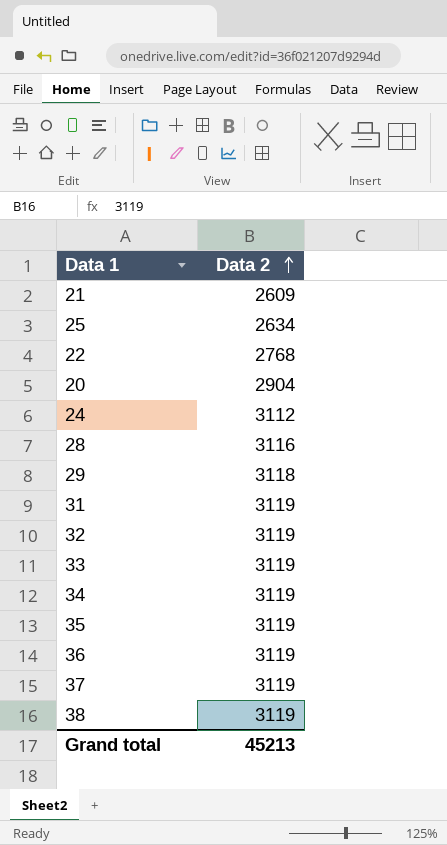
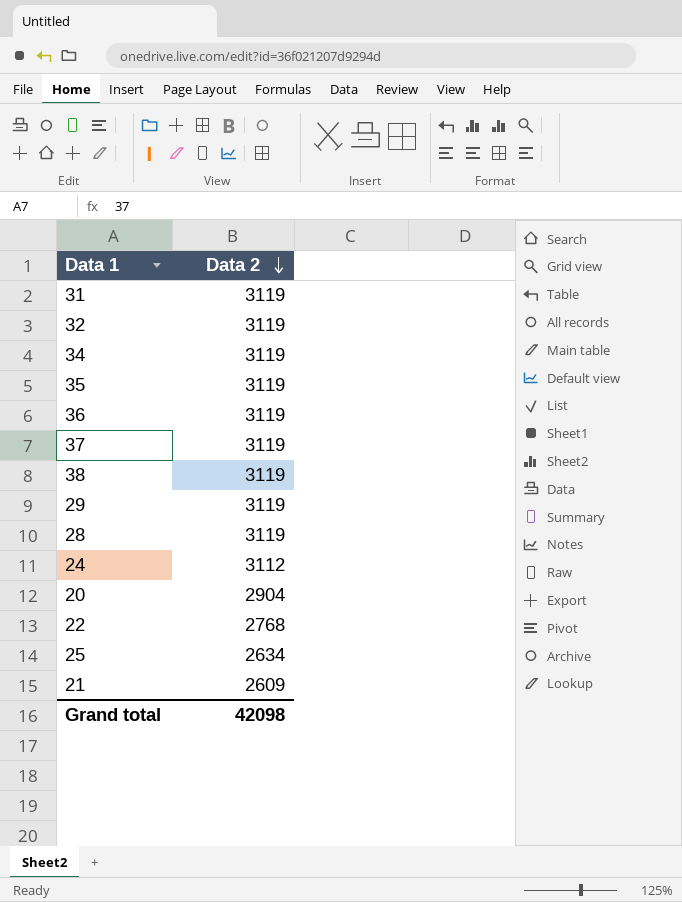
row order: Data 2 ascending -> Data 2 descending
row 33: 3119 -> none
29 | Data 2: 3118 -> 3119
28 | Data 2: 3116 -> 3119
Grand total | Data 2: 45213 -> 42098

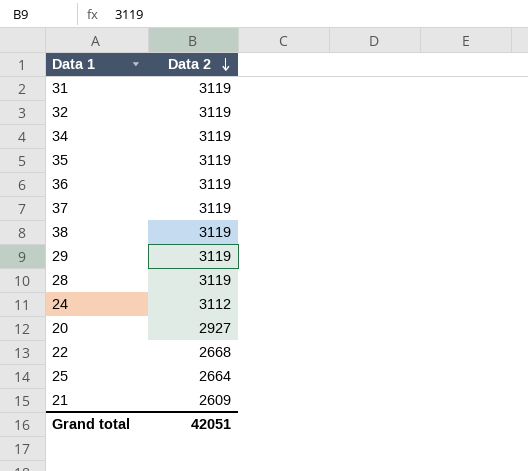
20 | Data 2: 2904 -> 2927
22 | Data 2: 2768 -> 2668
25 | Data 2: 2634 -> 2664
Grand total | Data 2: 42098 -> 42051

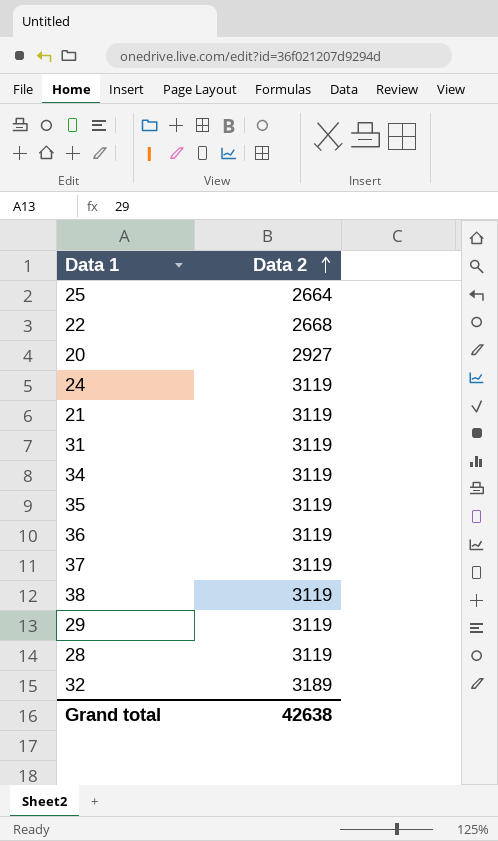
row order: Data 2 descending -> Data 2 ascending
24 | Data 2: 3112 -> 3119
21 | Data 2: 2609 -> 3119
32 | Data 2: 3119 -> 3189
Grand total | Data 2: 42051 -> 42638

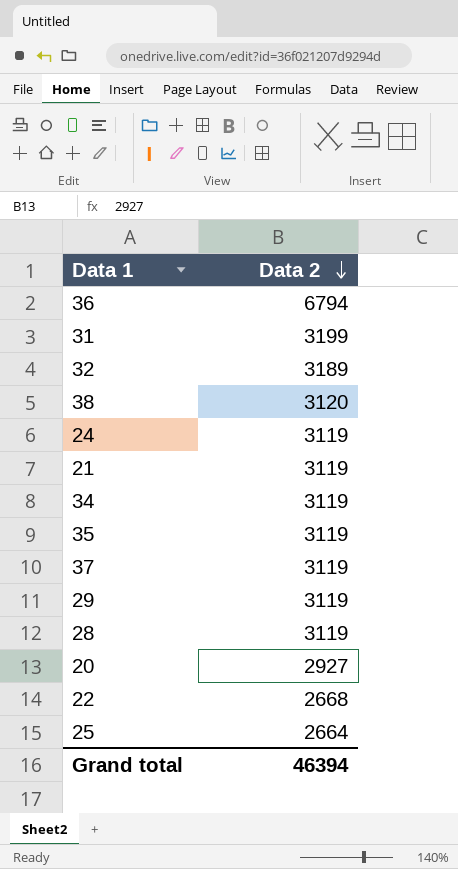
row order: Data 2 ascending -> Data 2 descending
36 | Data 2: 3119 -> 6794
31 | Data 2: 3119 -> 3199
38 | Data 2: 3119 -> 3120
Grand total | Data 2: 42638 -> 46394

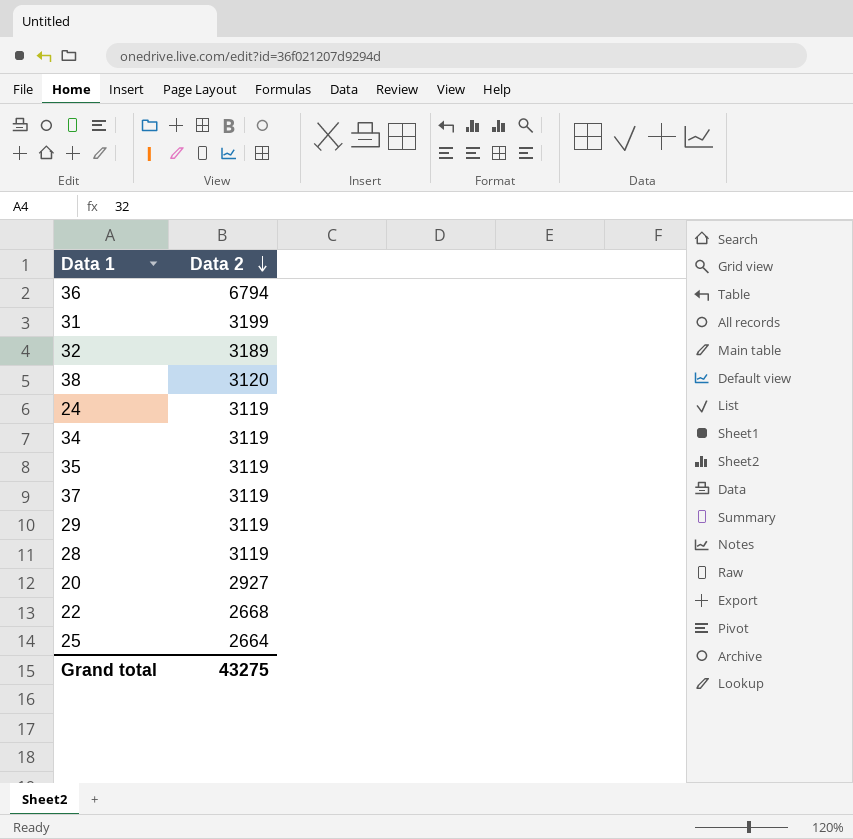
row 21: 3119 -> none
Grand total | Data 2: 46394 -> 43275

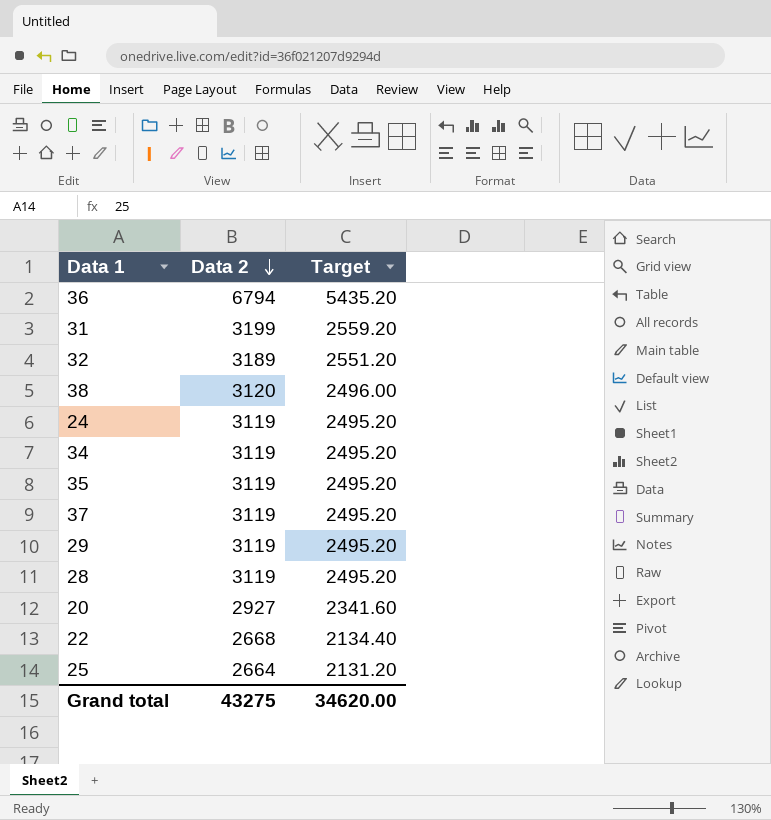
column Target | formula: none -> [Data 2] * 0.8

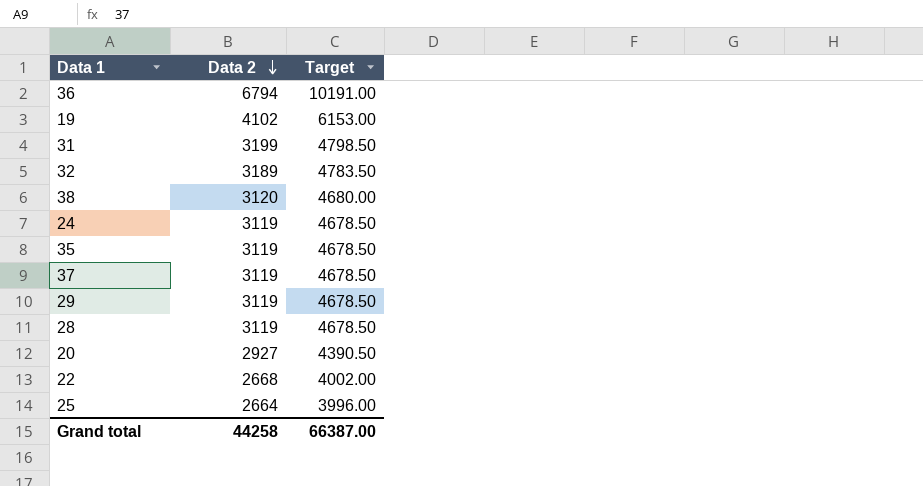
column Target | formula: [Data 2] * 0.8 -> [Data 2] * 1.5
row 34: 3119 | 2495.20 -> none
row 19: none -> 4102 | 6153.00
Grand total | Data 2: 43275 -> 44258
Grand total | Target: 34620.00 -> 66387.00

